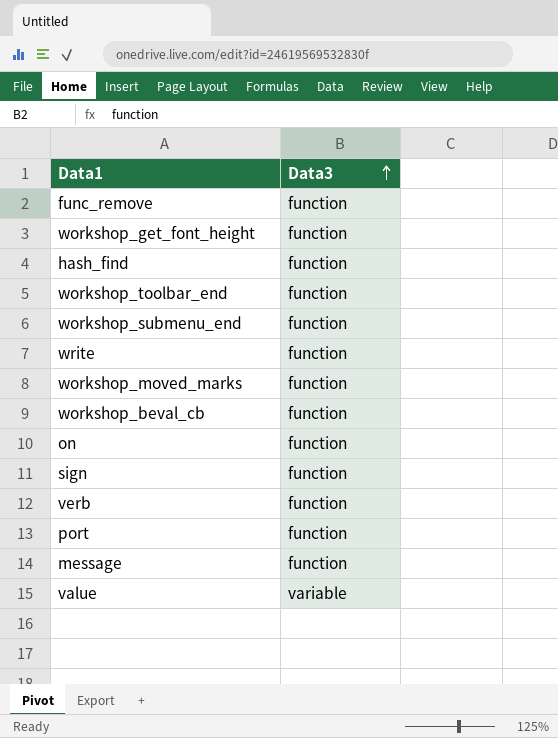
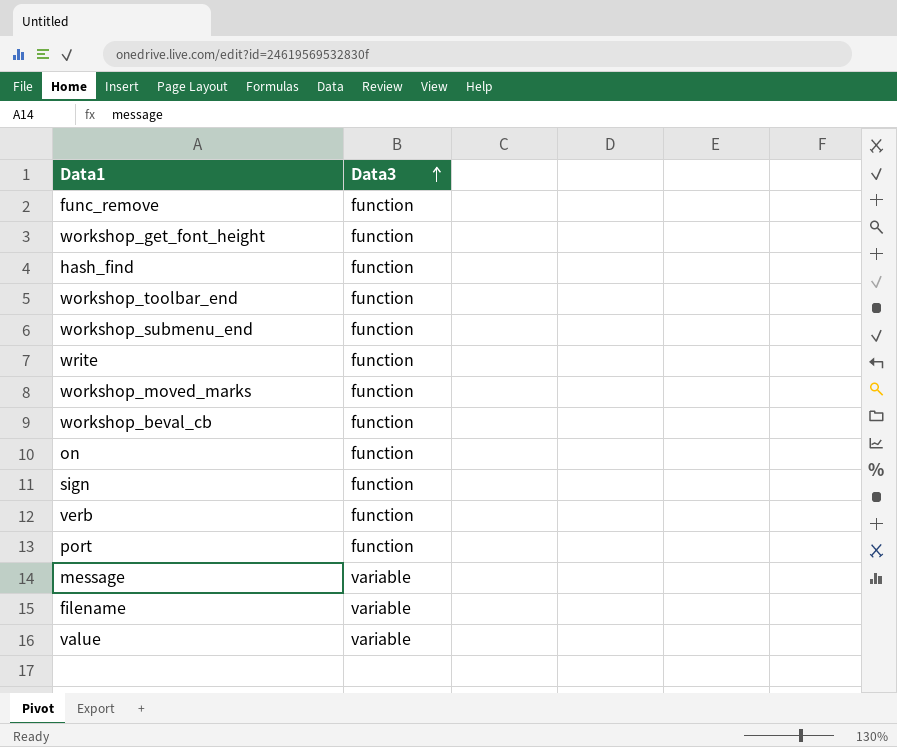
message | Data3: function -> variable
row filename: none -> variable

